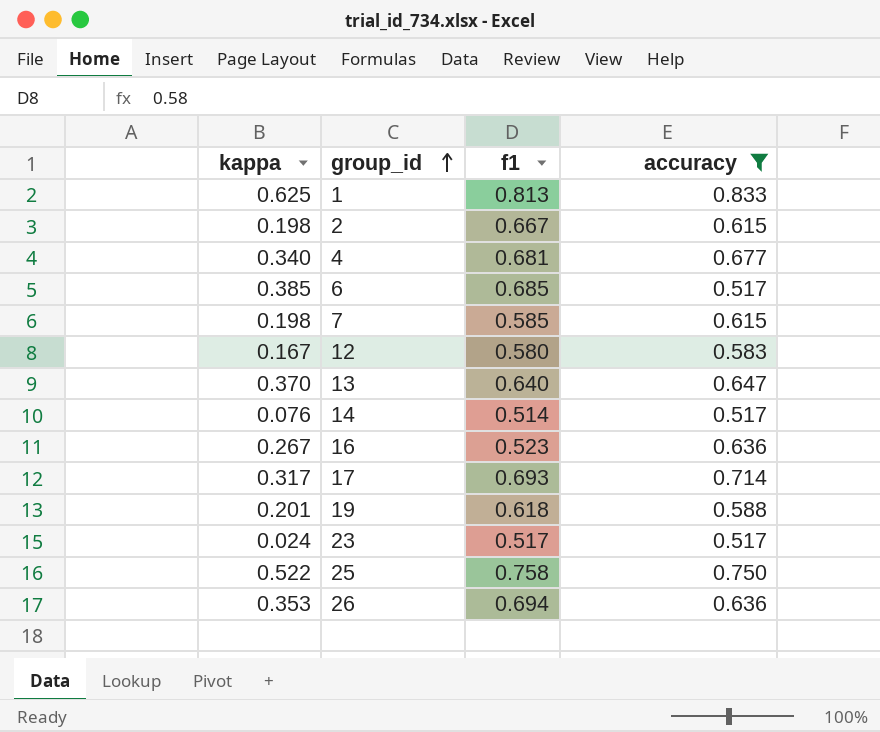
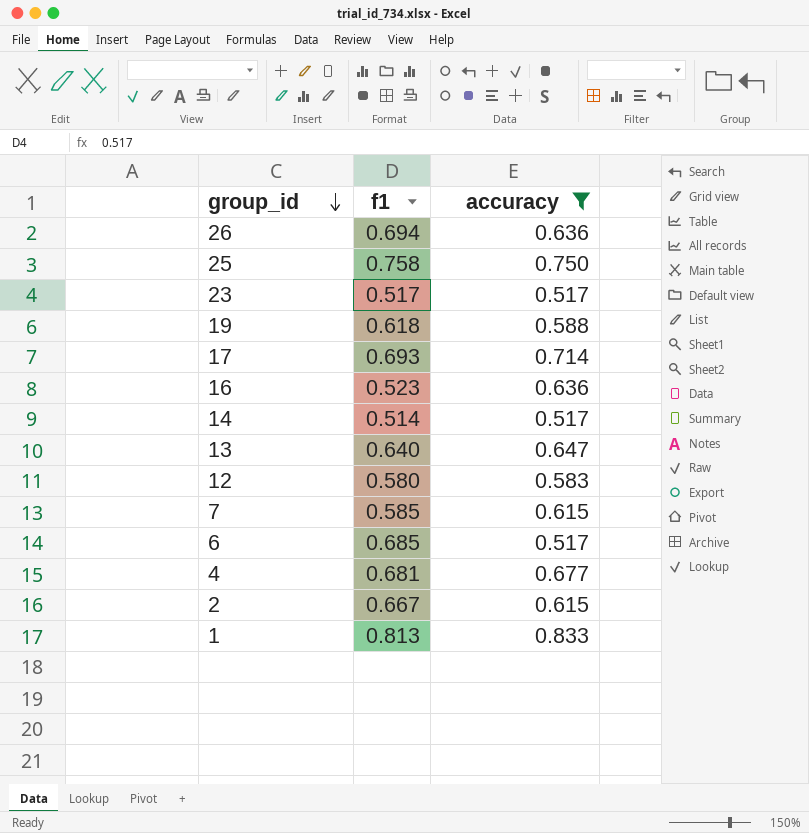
row order: group_id ascending -> group_id descending
column kappa | position: 1 -> none

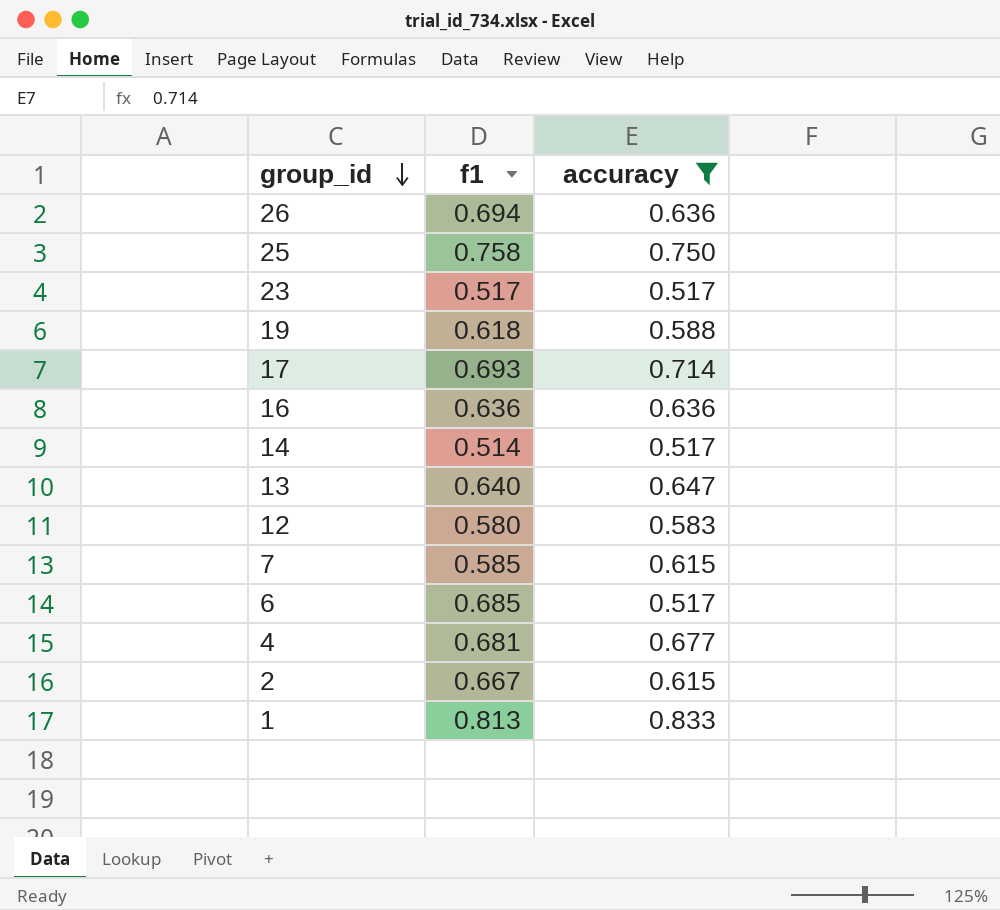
16 | f1: 0.523 -> 0.636

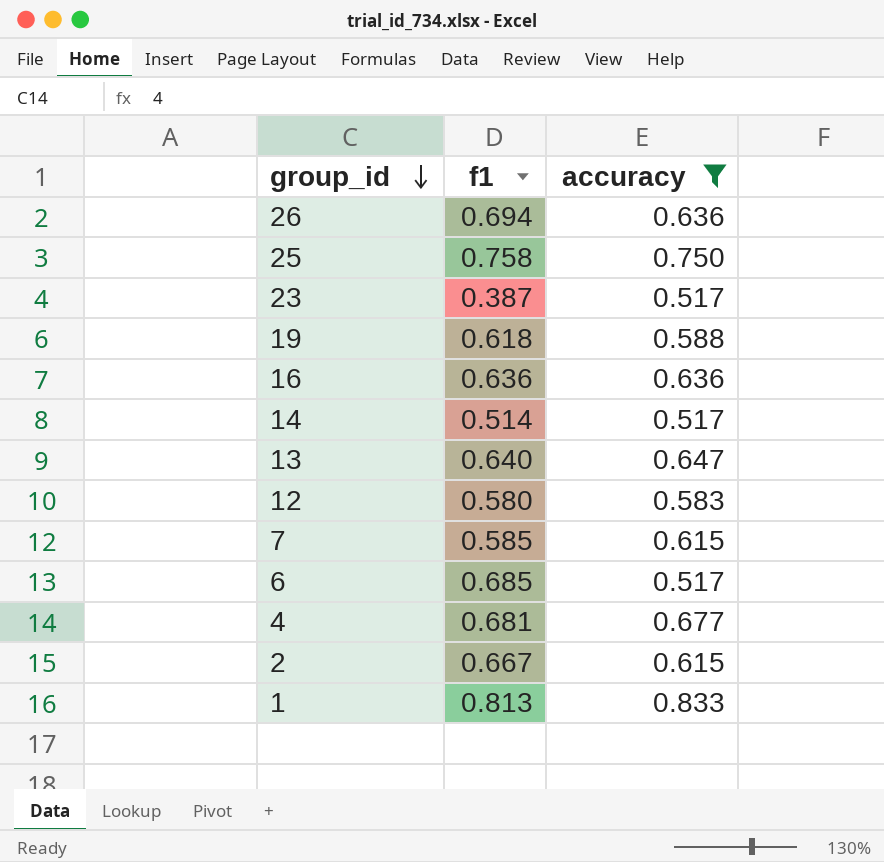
row 17: 0.693 | 0.714 -> none
23 | f1: 0.517 -> 0.387

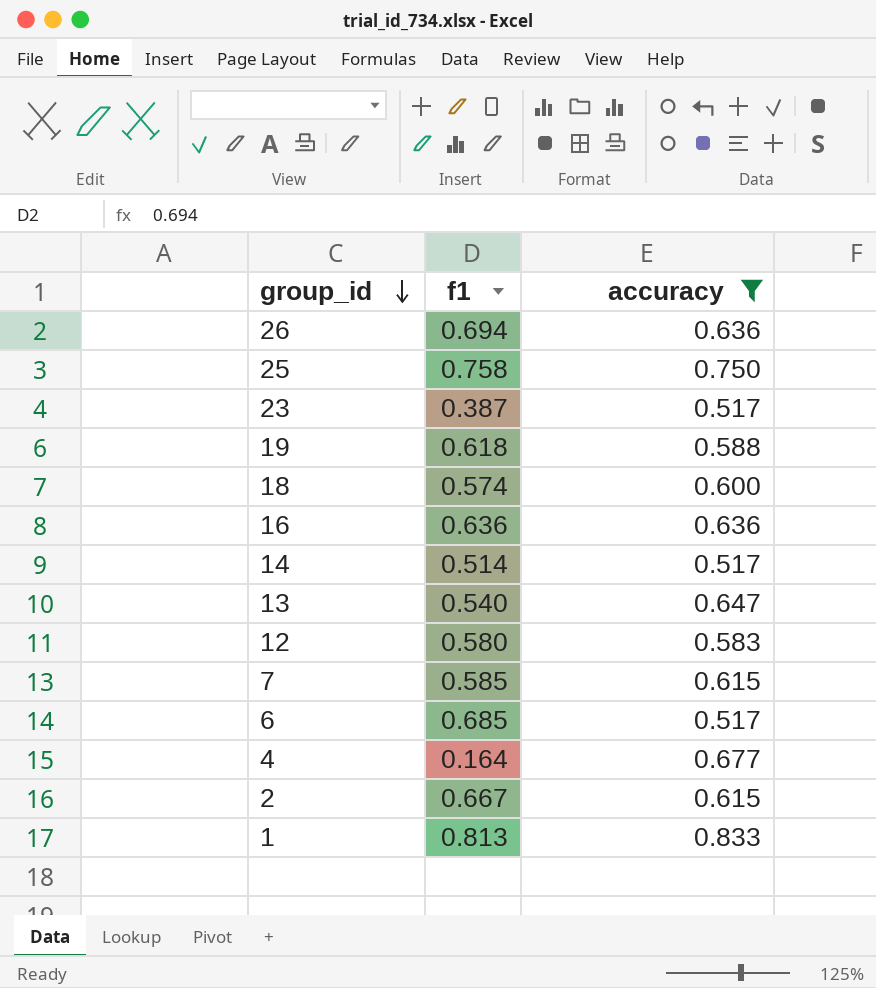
row 18: none -> 0.574 | 0.600
13 | f1: 0.640 -> 0.540
4 | f1: 0.681 -> 0.164

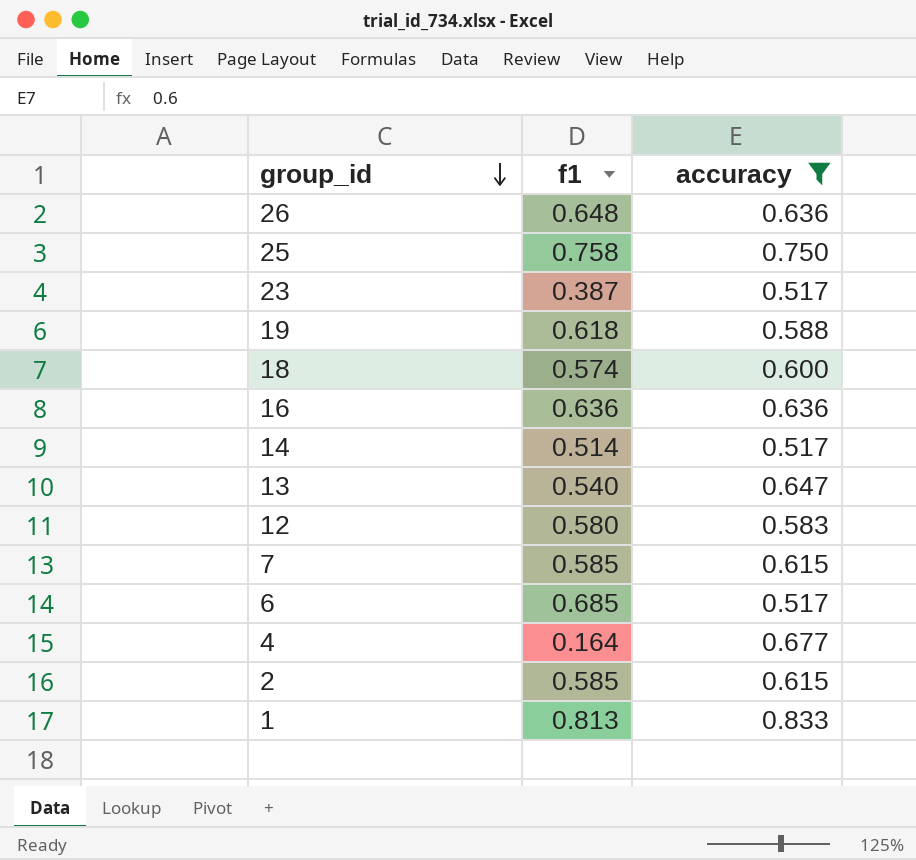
26 | f1: 0.694 -> 0.648
2 | f1: 0.667 -> 0.585

